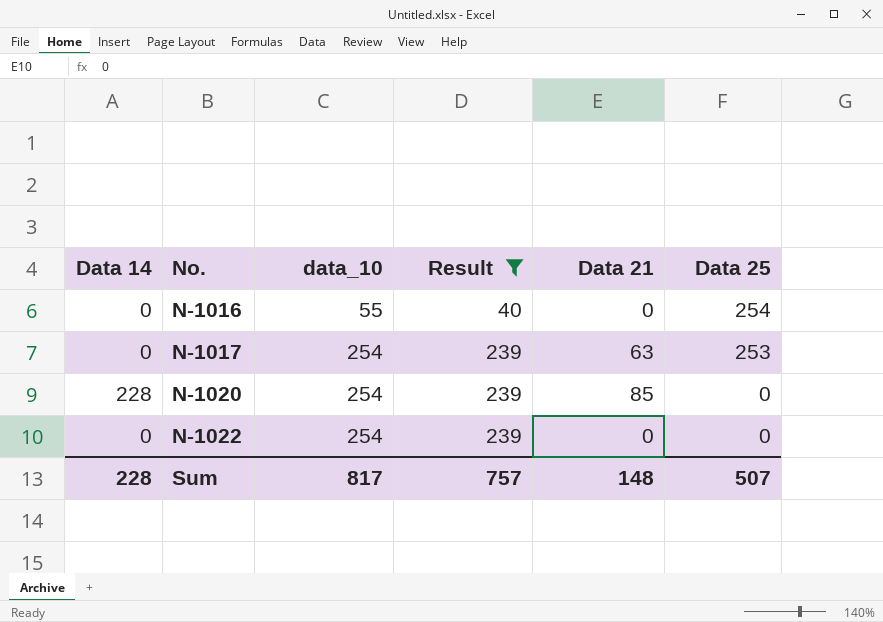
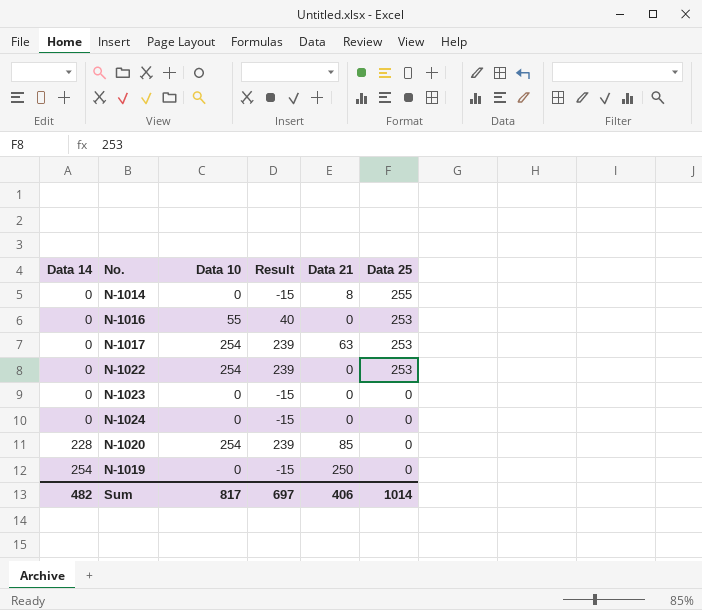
filter: Result != -15 -> none
row order: No. ascending -> Data 14 ascending
column name: data_10 -> Data 10
N-1016 | Data 25: 254 -> 253
N-1022 | Data 25: 0 -> 253
Sum | Data 14: 228 -> 482
Sum | Result: 757 -> 697
Sum | Data 21: 148 -> 406
Sum | Data 25: 507 -> 1014

